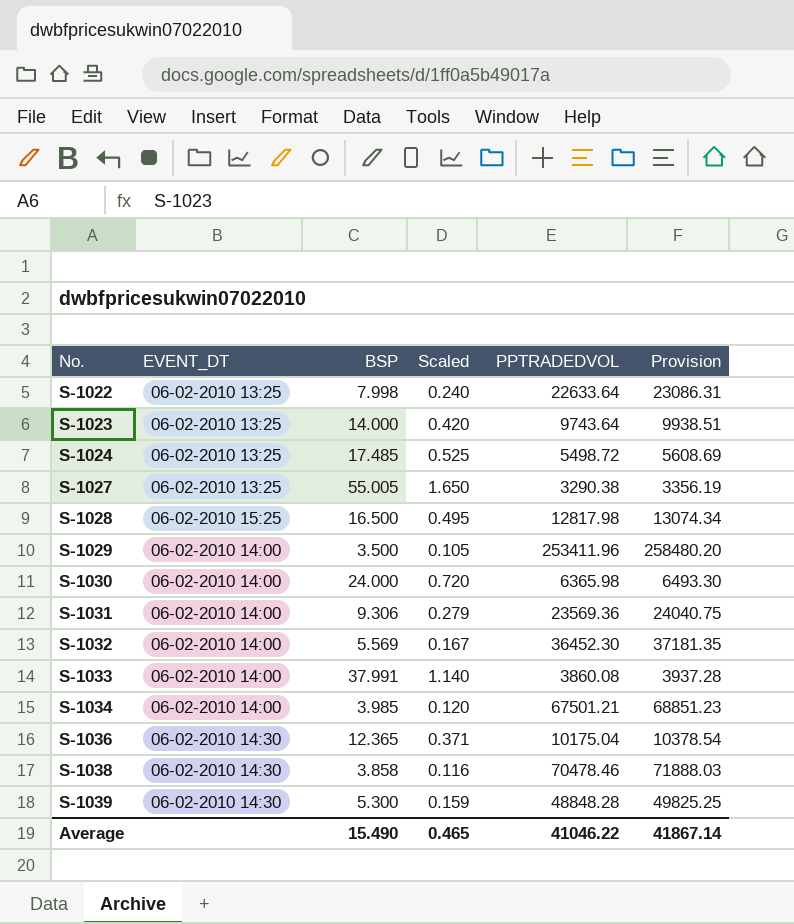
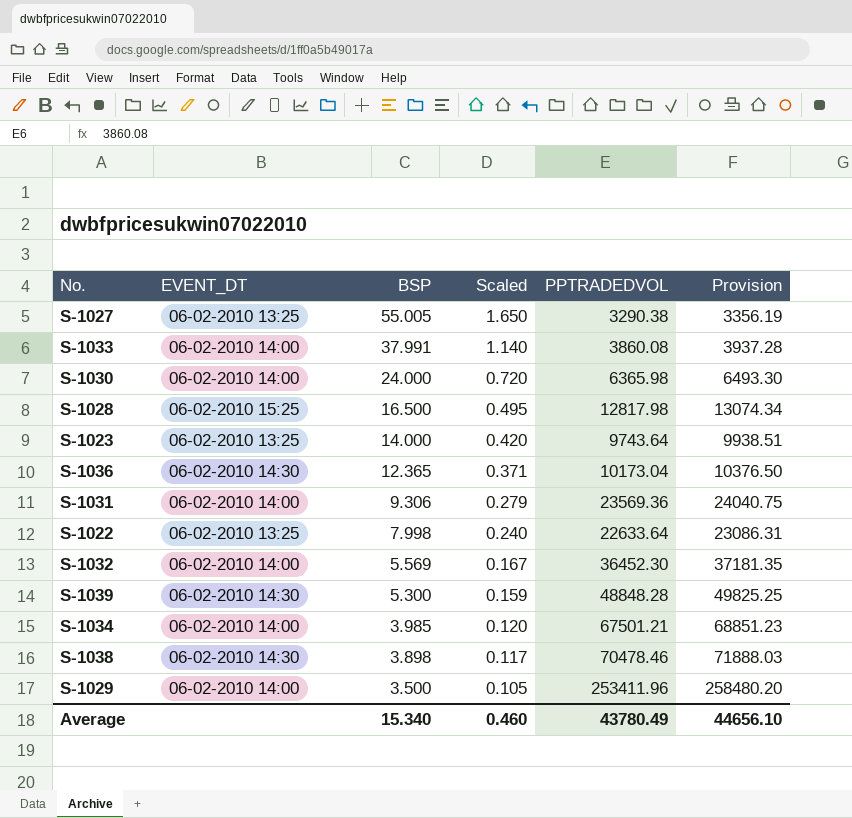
row order: No. ascending -> BSP descending
row S-1024: 06-02-2010 13:25 | 17.485 | 0.525 | 5498.72 | 5608.69 -> none
S-1036 | PPTRADEDVOL: 10175.04 -> 10173.04
S-1036 | Provision: 10378.54 -> 10376.50
S-1038 | BSP: 3.858 -> 3.898
S-1038 | Scaled: 0.116 -> 0.117
Average | BSP: 15.490 -> 15.340
Average | Scaled: 0.465 -> 0.460
Average | PPTRADEDVOL: 41046.22 -> 43780.49
Average | Provision: 41867.14 -> 44656.10

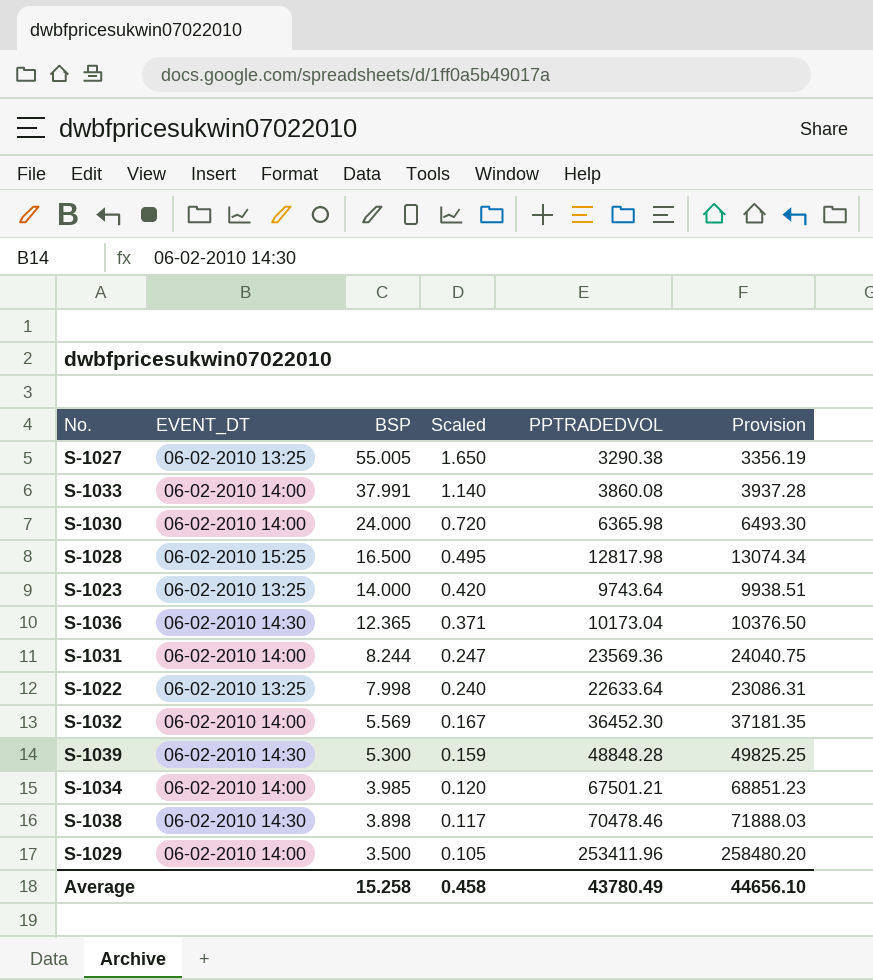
S-1031 | BSP: 9.306 -> 8.244
S-1031 | Scaled: 0.279 -> 0.247
Average | BSP: 15.340 -> 15.258
Average | Scaled: 0.460 -> 0.458

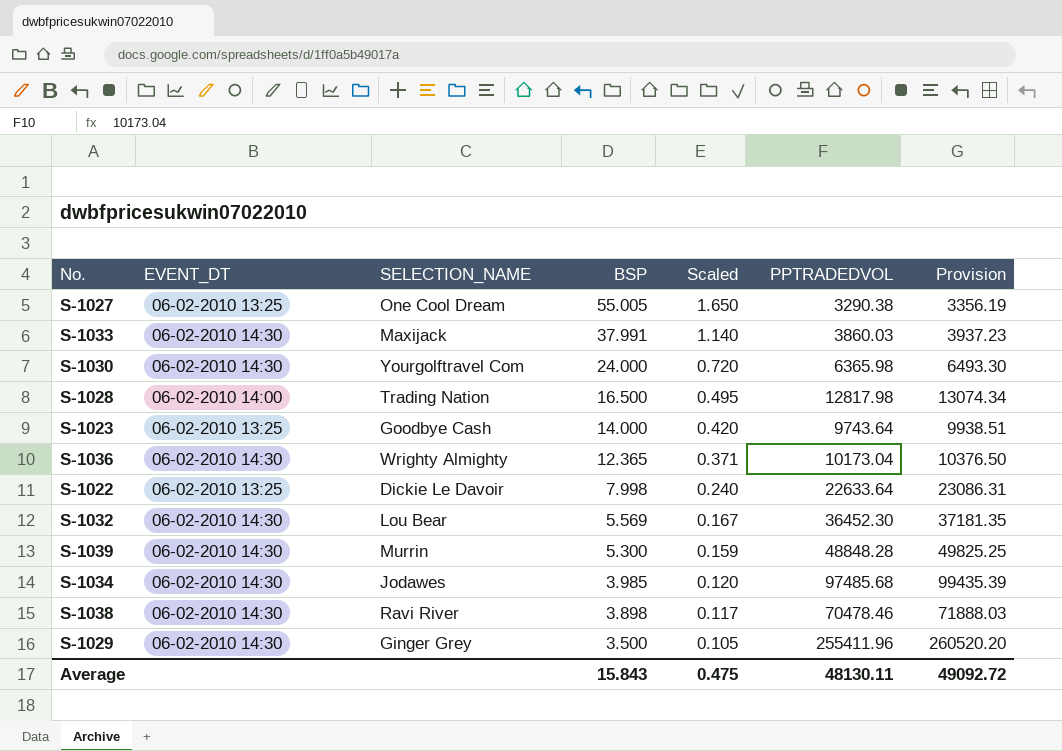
column SELECTION_NAME | position: none -> 3
row S-1031: 06-02-2010 14:00 | 8.244 | 0.247 | 23569.36 | 24040.75 -> none
S-1033 | EVENT_DT: 06-02-2010 14:00 -> 06-02-2010 14:30
S-1033 | PPTRADEDVOL: 3860.08 -> 3860.03
S-1033 | Provision: 3937.28 -> 3937.23
S-1030 | EVENT_DT: 06-02-2010 14:00 -> 06-02-2010 14:30
S-1028 | EVENT_DT: 06-02-2010 15:25 -> 06-02-2010 14:00
S-1032 | EVENT_DT: 06-02-2010 14:00 -> 06-02-2010 14:30
S-1034 | EVENT_DT: 06-02-2010 14:00 -> 06-02-2010 14:30
S-1034 | PPTRADEDVOL: 67501.21 -> 97485.68
S-1034 | Provision: 68851.23 -> 99435.39
S-1029 | EVENT_DT: 06-02-2010 14:00 -> 06-02-2010 14:30
S-1029 | PPTRADEDVOL: 253411.96 -> 255411.96
S-1029 | Provision: 258480.20 -> 260520.20
Average | BSP: 15.258 -> 15.843
Average | Scaled: 0.458 -> 0.475
Average | PPTRADEDVOL: 43780.49 -> 48130.11
Average | Provision: 44656.10 -> 49092.72

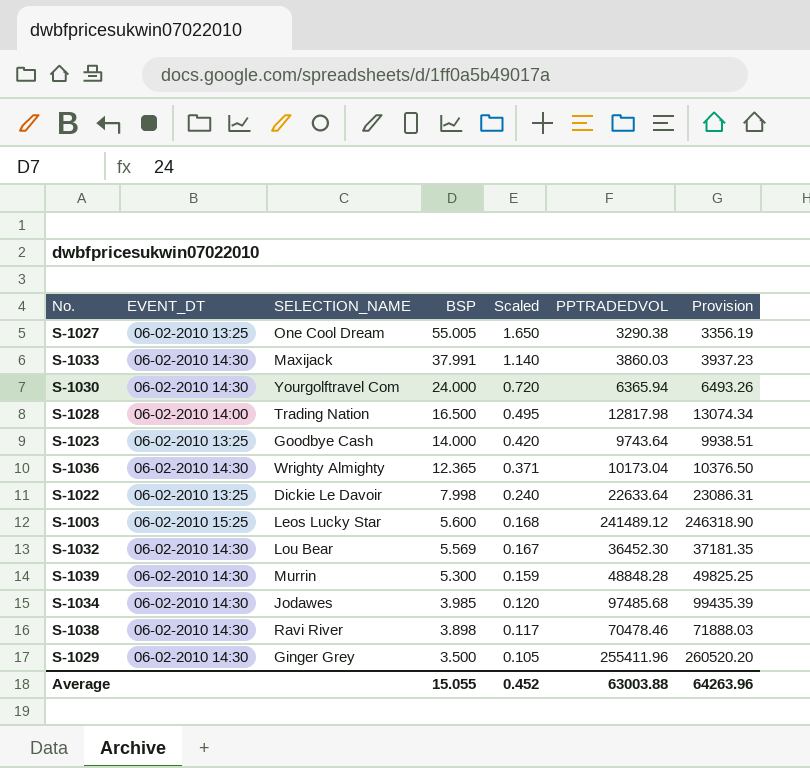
S-1030 | PPTRADEDVOL: 6365.98 -> 6365.94
S-1030 | Provision: 6493.30 -> 6493.26
row S-1003: none -> 06-02-2010 15:25 | Leos Lucky Star | 5.600 | 0.168 | 241489.12 | 246318.90
Average | BSP: 15.843 -> 15.055
Average | Scaled: 0.475 -> 0.452
Average | PPTRADEDVOL: 48130.11 -> 63003.88
Average | Provision: 49092.72 -> 64263.96

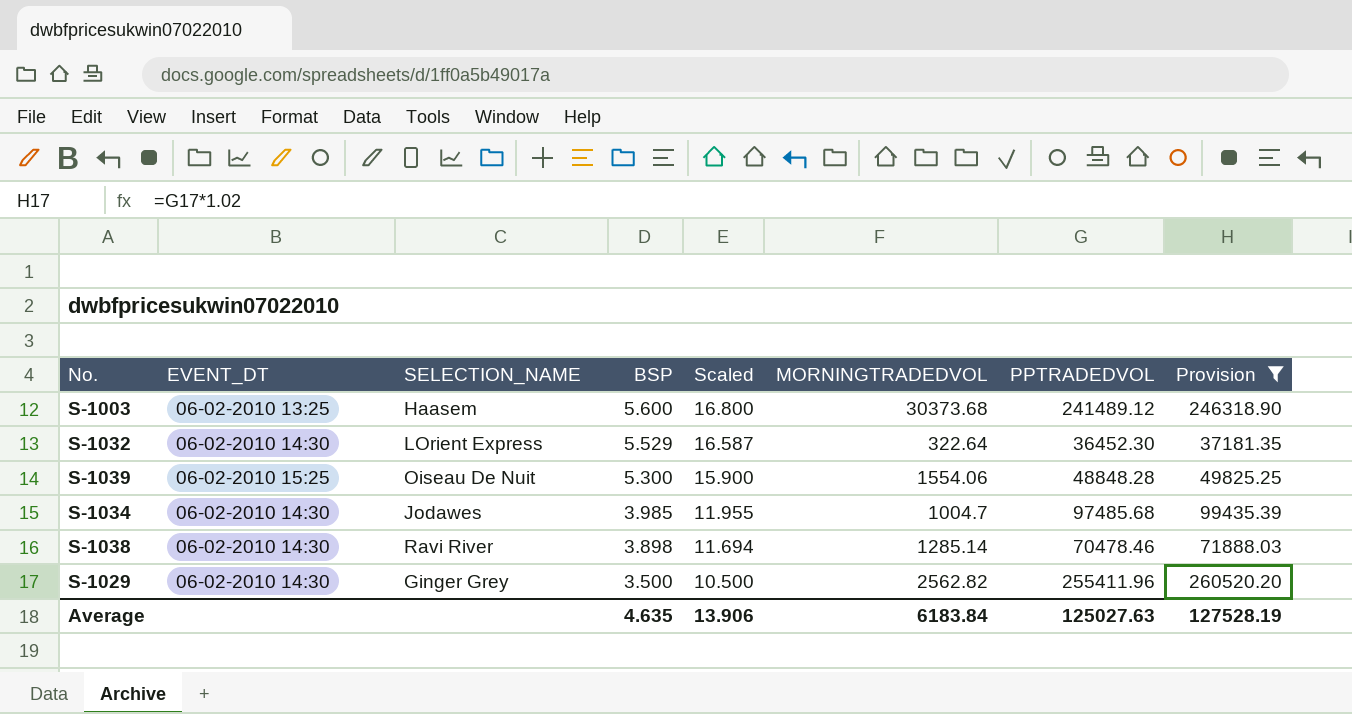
filter: none -> Provision >= 37181.35
column Scaled | formula: [BSP] * 0.03 -> [BSP] * 3
column MORNINGTRADEDVOL | position: none -> 6
S-1003 | EVENT_DT: 06-02-2010 15:25 -> 06-02-2010 13:25
S-1003 | SELECTION_NAME: Leos Lucky Star -> Haasem
S-1032 | SELECTION_NAME: Lou Bear -> LOrient Express
S-1032 | BSP: 5.569 -> 5.529
S-1039 | EVENT_DT: 06-02-2010 14:30 -> 06-02-2010 15:25
S-1039 | SELECTION_NAME: Murrin -> Oiseau De Nuit
Average | BSP: 15.055 -> 4.635
Average | Scaled: 0.452 -> 13.906
Average | PPTRADEDVOL: 63003.88 -> 125027.63
Average | Provision: 64263.96 -> 127528.19

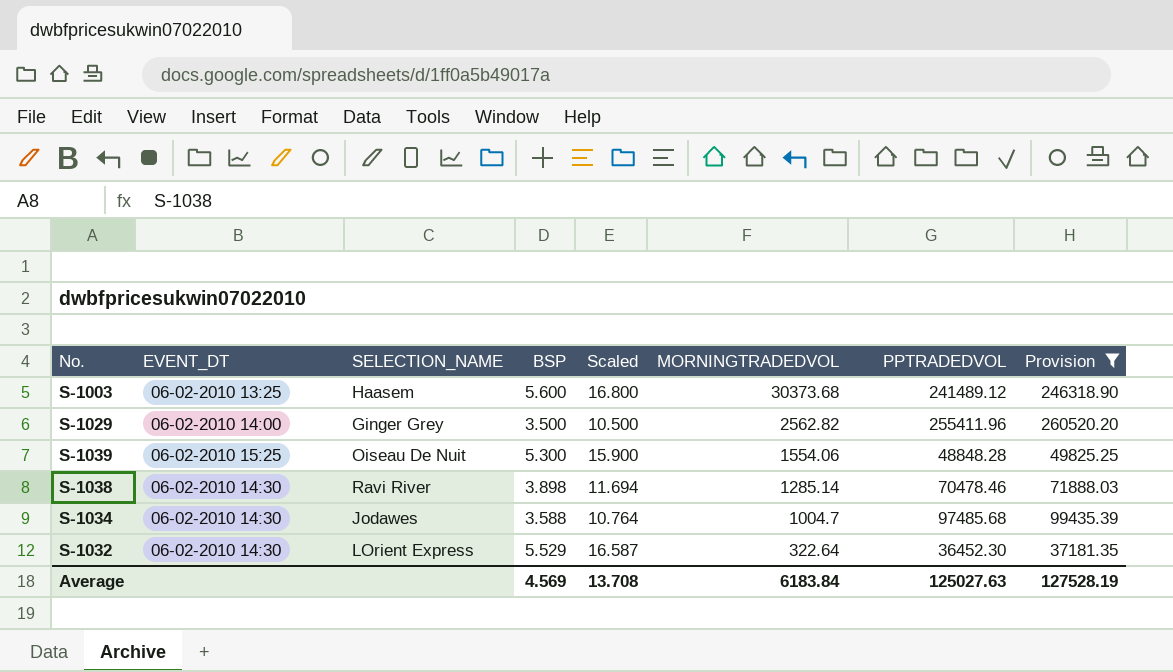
row order: BSP descending -> MORNINGTRADEDVOL descending
S-1029 | EVENT_DT: 06-02-2010 14:30 -> 06-02-2010 14:00
S-1034 | BSP: 3.985 -> 3.588
S-1034 | Scaled: 11.955 -> 10.764
Average | BSP: 4.635 -> 4.569
Average | Scaled: 13.906 -> 13.708

